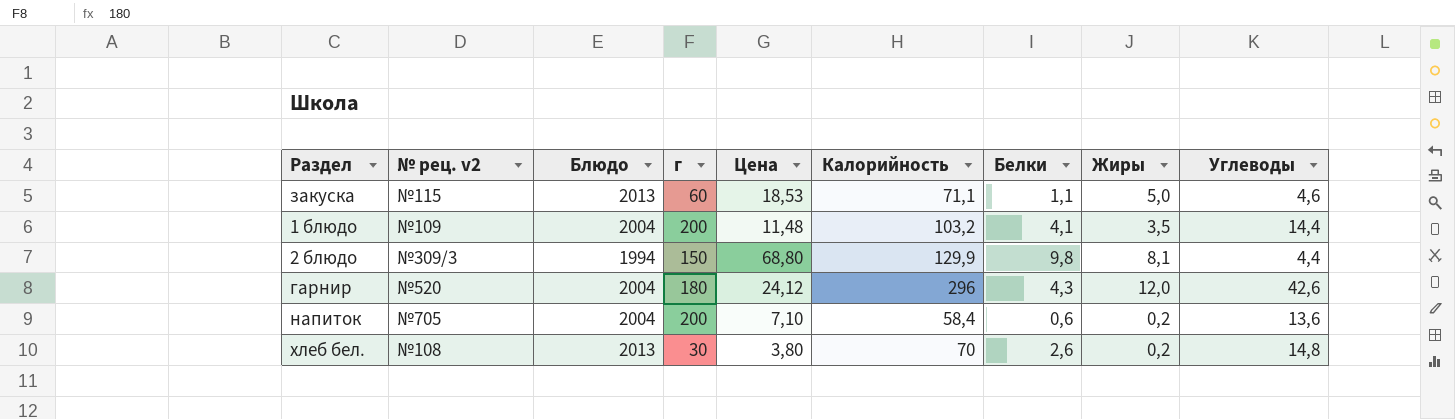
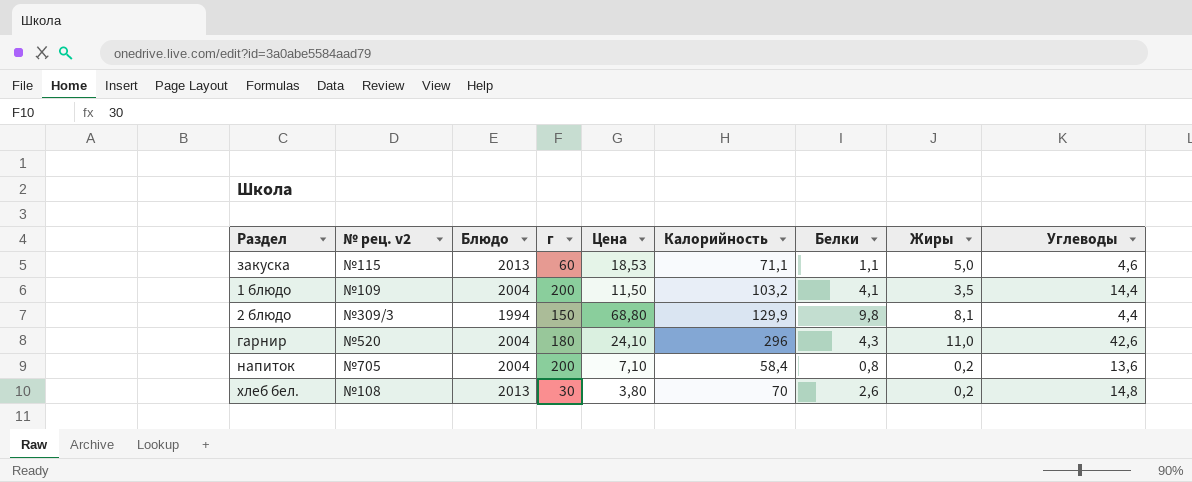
1 блюдо | Цена: 11,48 -> 11,50
гарнир | Цена: 24,12 -> 24,10
гарнир | Жиры: 12,0 -> 11,0
напиток | Белки: 0,6 -> 0,8

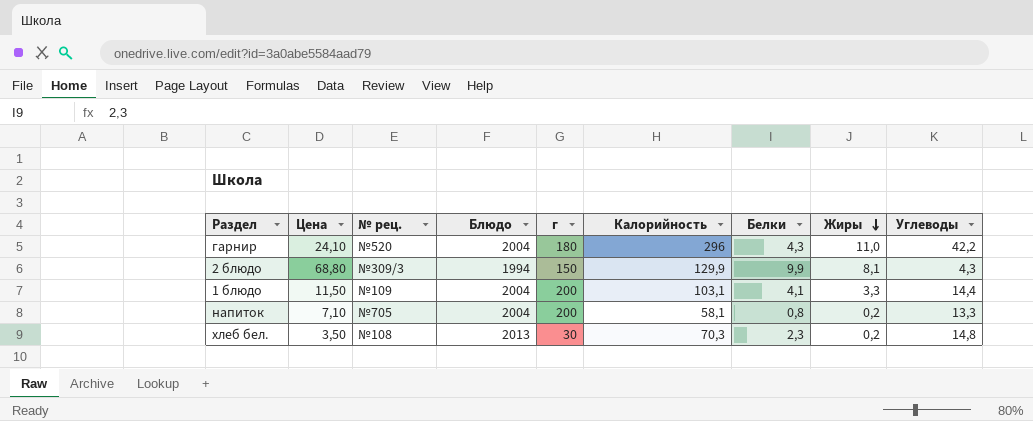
row order: none -> Жиры descending
column Цена | position: 5 -> 2
column name: № рец. v2 -> № рец.
row закуска: №115 | 2013 | 60 | 18,53 | 71,1 | 1,1 | 5,0 | 4,6 -> none
гарнир | Углеводы: 42,6 -> 42,2
2 блюдо | Белки: 9,8 -> 9,9
2 блюдо | Углеводы: 4,4 -> 4,3
1 блюдо | Калорийность: 103,2 -> 103,1
1 блюдо | Жиры: 3,5 -> 3,3
напиток | Калорийность: 58,4 -> 58,1
напиток | Углеводы: 13,6 -> 13,3
хлеб бел. | Цена: 3,80 -> 3,50
хлеб бел. | Калорийность: 70 -> 70,3
хлеб бел. | Белки: 2,6 -> 2,3

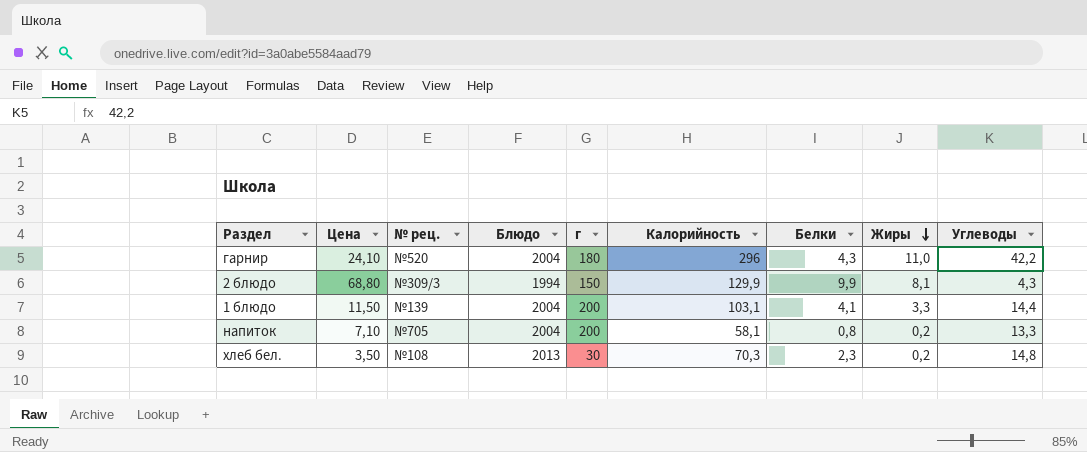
1 блюдо | № рец.: №109 -> №139

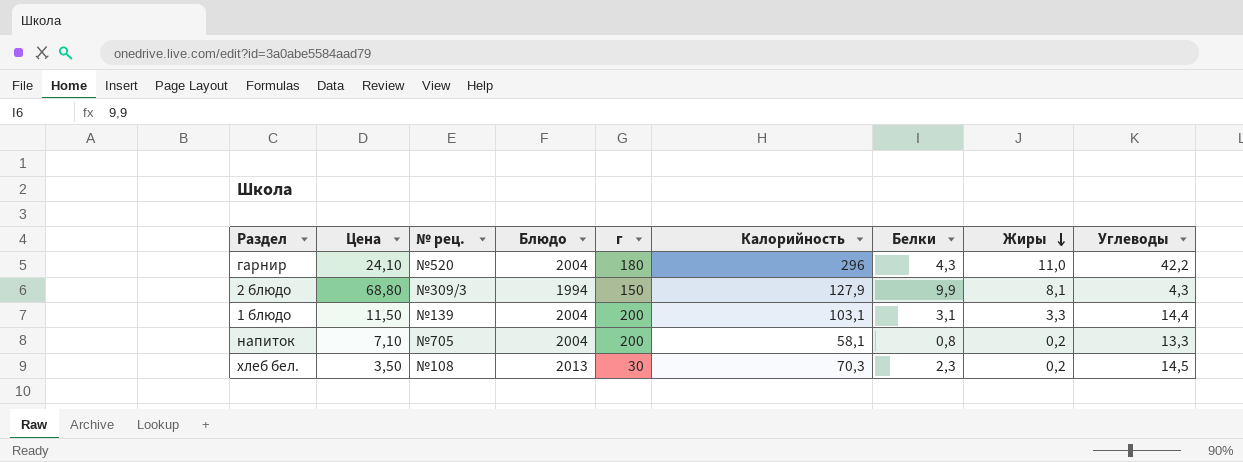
2 блюдо | Калорийность: 129,9 -> 127,9
1 блюдо | Белки: 4,1 -> 3,1
хлеб бел. | Углеводы: 14,8 -> 14,5

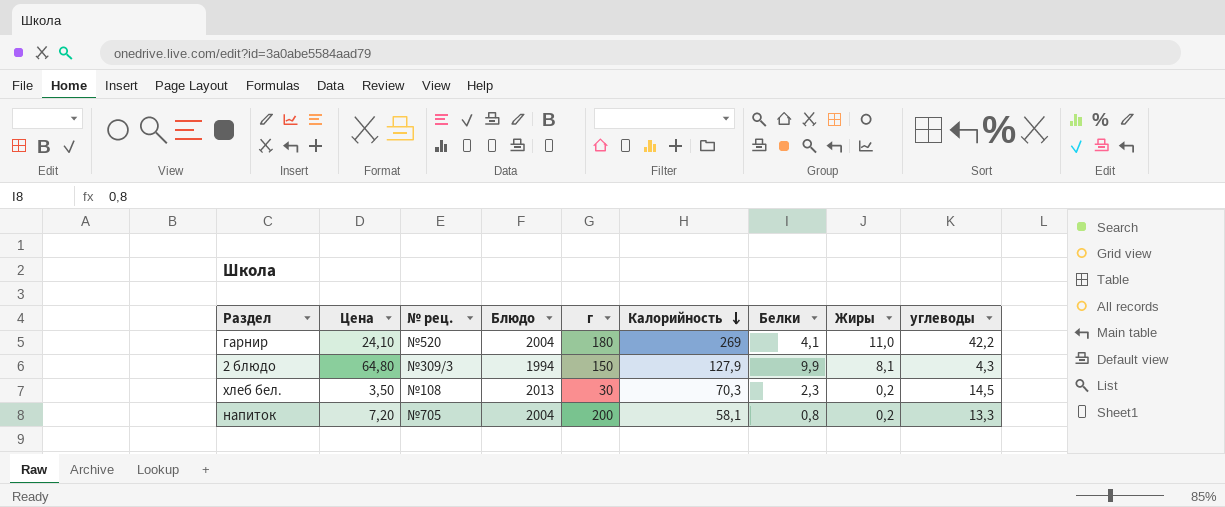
row order: Жиры descending -> Калорийность descending
column name: Углеводы -> углеводы
row 1 блюдо: 11,50 | №139 | 2004 | 200 | 103,1 | 3,1 | 3,3 | 14,4 -> none
гарнир | Калорийность: 296 -> 269
гарнир | Белки: 4,3 -> 4,1
2 блюдо | Цена: 68,80 -> 64,80
напиток | Цена: 7,10 -> 7,20

